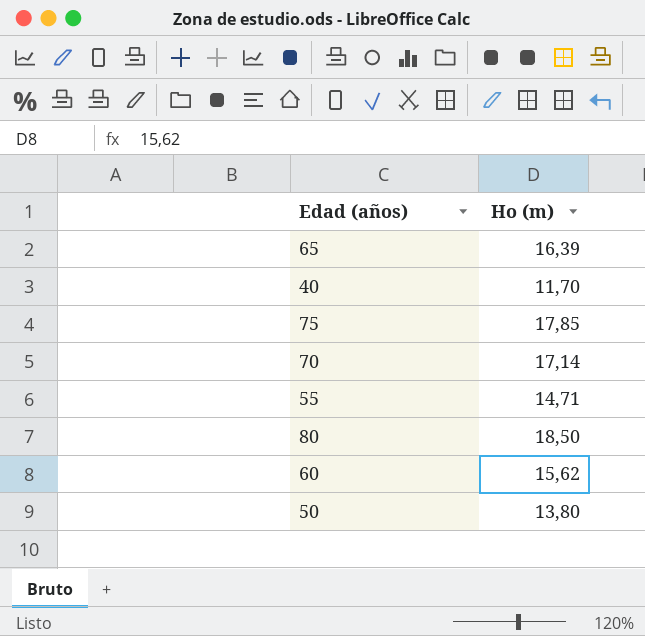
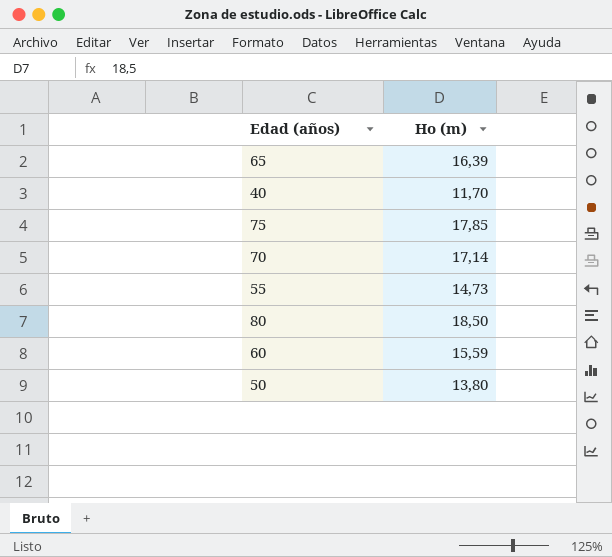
55 | Ho (m): 14,71 -> 14,73
60 | Ho (m): 15,62 -> 15,59

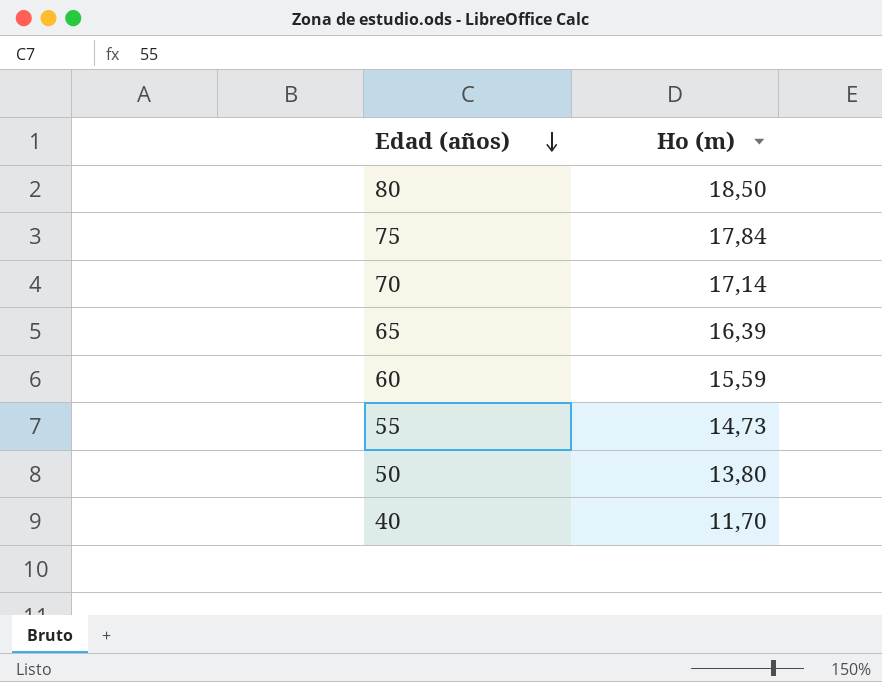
row order: none -> Edad (años) descending
75 | Ho (m): 17,85 -> 17,84

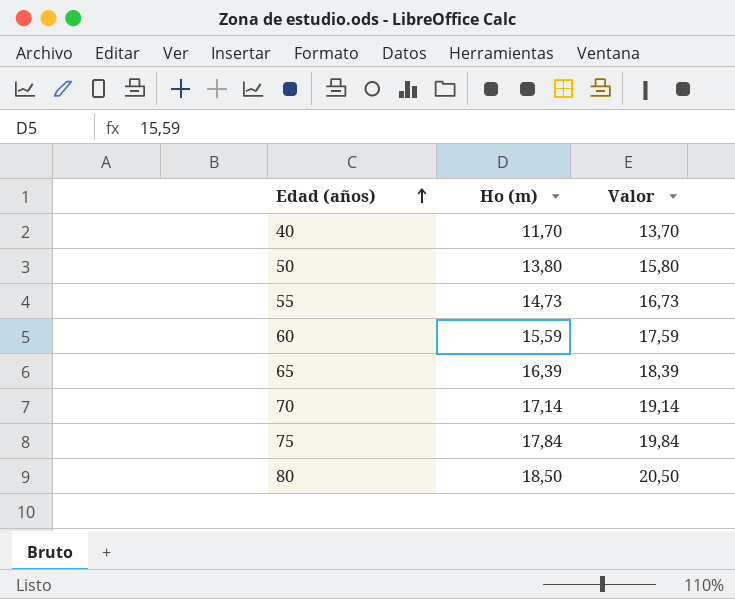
row order: Edad (años) descending -> Edad (años) ascending
column Valor | formula: none -> [Ho (m)] + 2

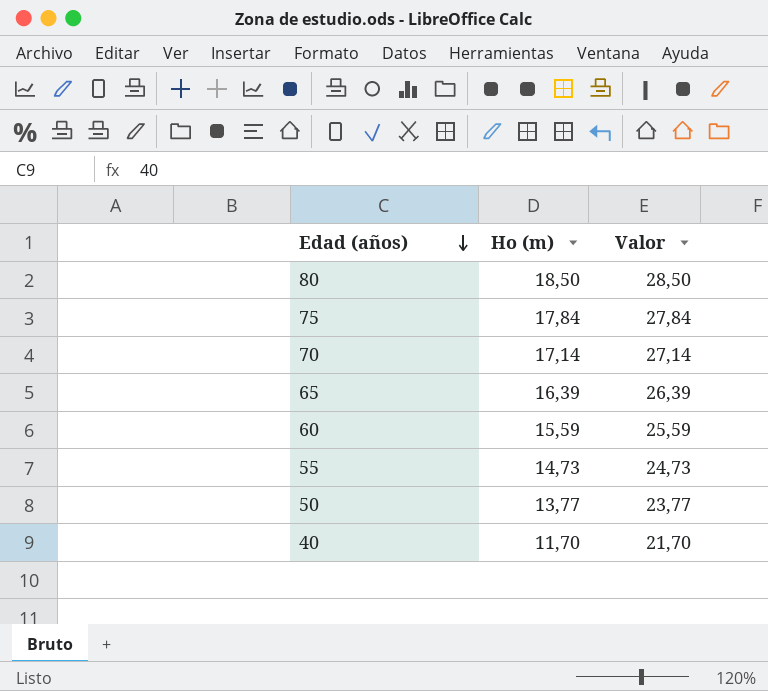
row order: Edad (años) ascending -> Edad (años) descending
column Valor | formula: [Ho (m)] + 2 -> [Ho (m)] + 10
50 | Ho (m): 13,80 -> 13,77

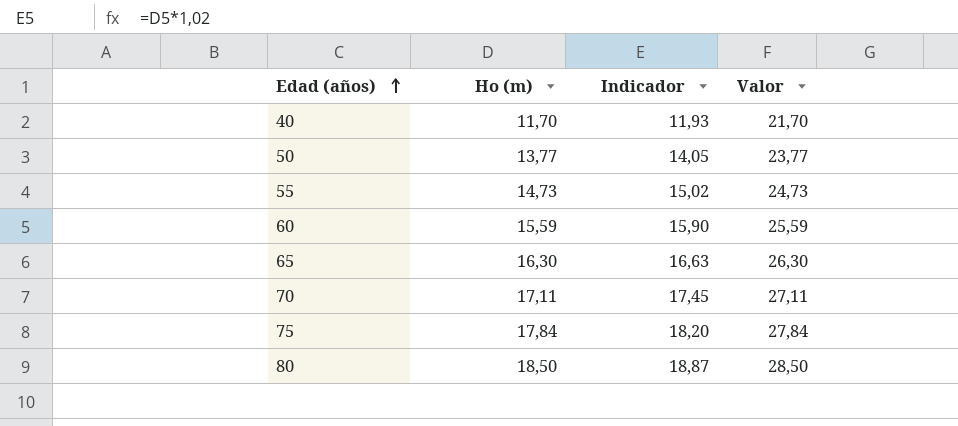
row order: Edad (años) descending -> Edad (años) ascending
column Indicador | formula: none -> [Ho (m)] * 1,02
65 | Ho (m): 16,39 -> 16,30
65 | Valor: 26,39 -> 26,30
70 | Ho (m): 17,14 -> 17,11
70 | Valor: 27,14 -> 27,11

